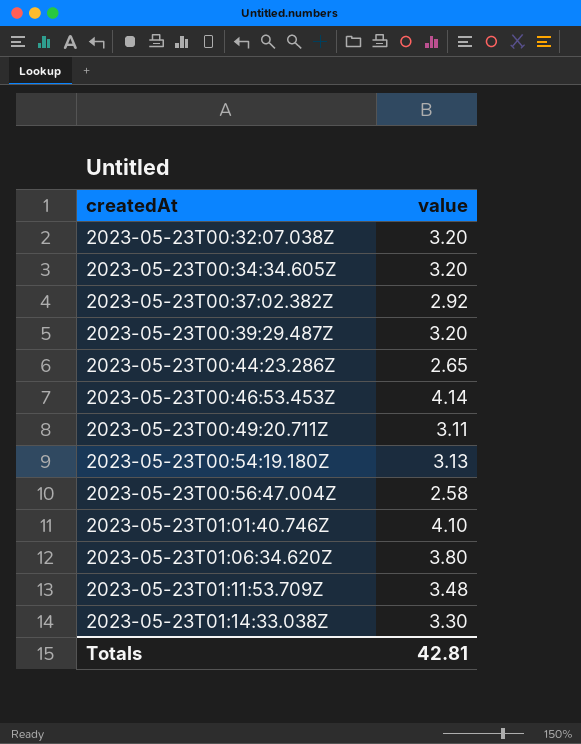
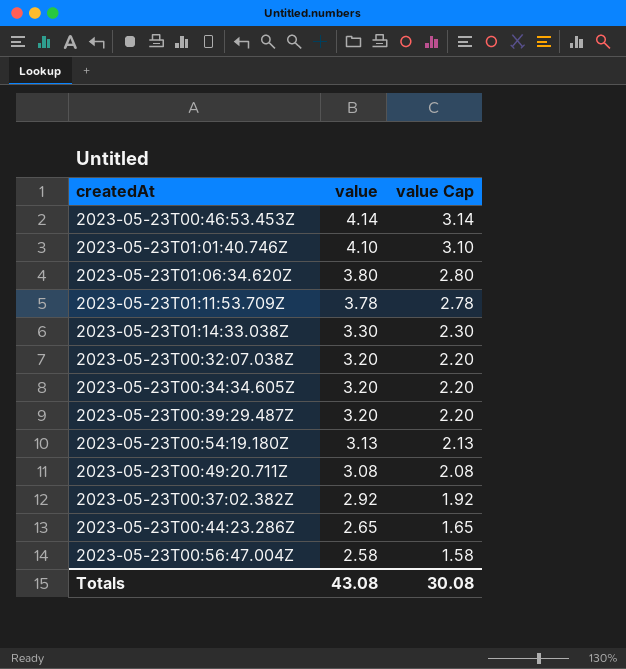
row order: createdAt ascending -> value descending
column value Cap | formula: none -> [value] - 1
2023-05-23T01:11:53.709Z | value: 3.48 -> 3.78
2023-05-23T00:49:20.711Z | value: 3.11 -> 3.08
Totals | value: 42.81 -> 43.08

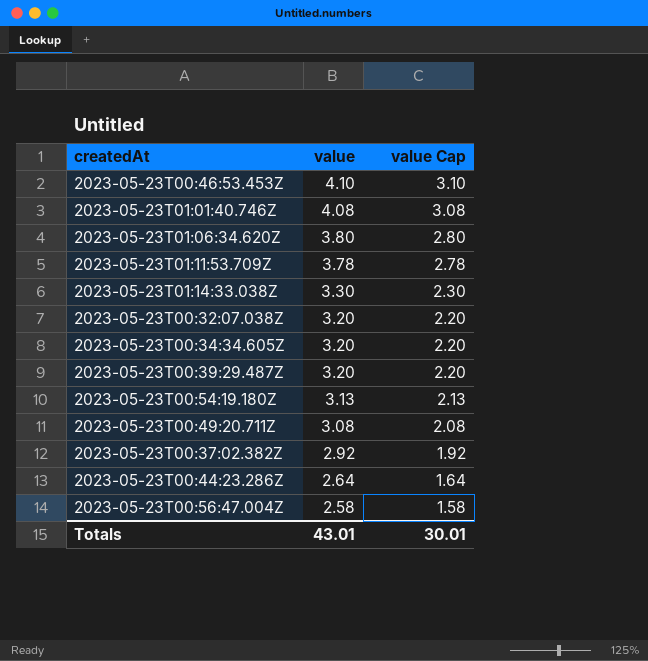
2023-05-23T00:46:53.453Z | value: 4.14 -> 4.10
2023-05-23T00:46:53.453Z | value Cap: 3.14 -> 3.10
2023-05-23T01:01:40.746Z | value: 4.10 -> 4.08
2023-05-23T01:01:40.746Z | value Cap: 3.10 -> 3.08
2023-05-23T00:44:23.286Z | value: 2.65 -> 2.64
2023-05-23T00:44:23.286Z | value Cap: 1.65 -> 1.64
Totals | value: 43.08 -> 43.01
Totals | value Cap: 30.08 -> 30.01

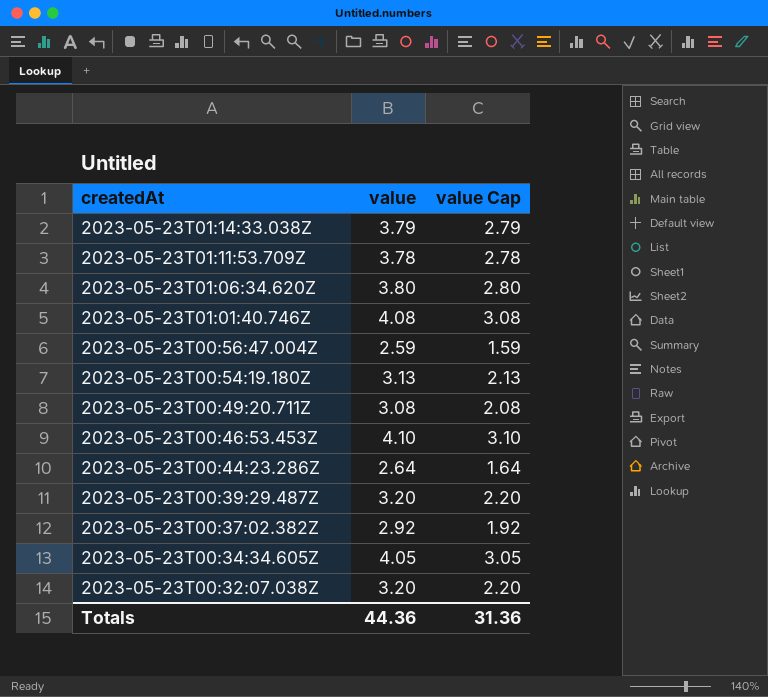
row order: value descending -> createdAt descending
2023-05-23T01:14:33.038Z | value: 3.30 -> 3.79
2023-05-23T01:14:33.038Z | value Cap: 2.30 -> 2.79
2023-05-23T00:56:47.004Z | value: 2.58 -> 2.59
2023-05-23T00:56:47.004Z | value Cap: 1.58 -> 1.59
2023-05-23T00:34:34.605Z | value: 3.20 -> 4.05
2023-05-23T00:34:34.605Z | value Cap: 2.20 -> 3.05
Totals | value: 43.01 -> 44.36
Totals | value Cap: 30.01 -> 31.36

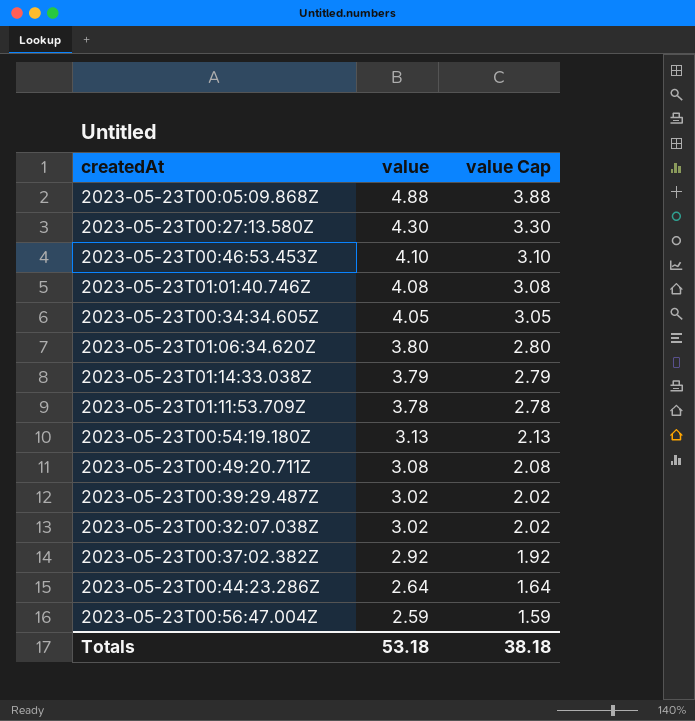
row order: createdAt descending -> value descending
row 2023-05-23T00:05:09.868Z: none -> 4.88 | 3.88
row 2023-05-23T00:27:13.580Z: none -> 4.30 | 3.30
2023-05-23T00:39:29.487Z | value: 3.20 -> 3.02
2023-05-23T00:39:29.487Z | value Cap: 2.20 -> 2.02
2023-05-23T00:32:07.038Z | value: 3.20 -> 3.02
2023-05-23T00:32:07.038Z | value Cap: 2.20 -> 2.02
Totals | value: 44.36 -> 53.18
Totals | value Cap: 31.36 -> 38.18

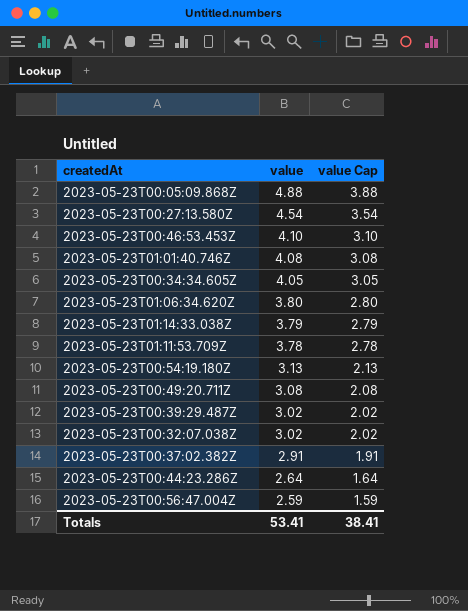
2023-05-23T00:27:13.580Z | value: 4.30 -> 4.54
2023-05-23T00:27:13.580Z | value Cap: 3.30 -> 3.54
2023-05-23T00:37:02.382Z | value: 2.92 -> 2.91
2023-05-23T00:37:02.382Z | value Cap: 1.92 -> 1.91
Totals | value: 53.18 -> 53.41
Totals | value Cap: 38.18 -> 38.41

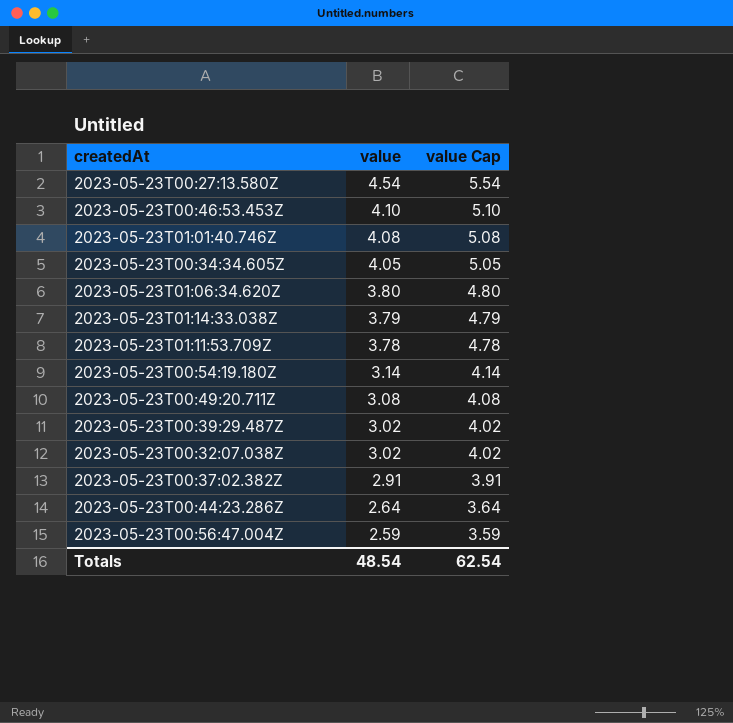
column value Cap | formula: [value] - 1 -> [value] + 1
row 2023-05-23T00:05:09.868Z: 4.88 | 3.88 -> none
2023-05-23T00:54:19.180Z | value: 3.13 -> 3.14
Totals | value: 53.41 -> 48.54
Totals | value Cap: 38.41 -> 62.54

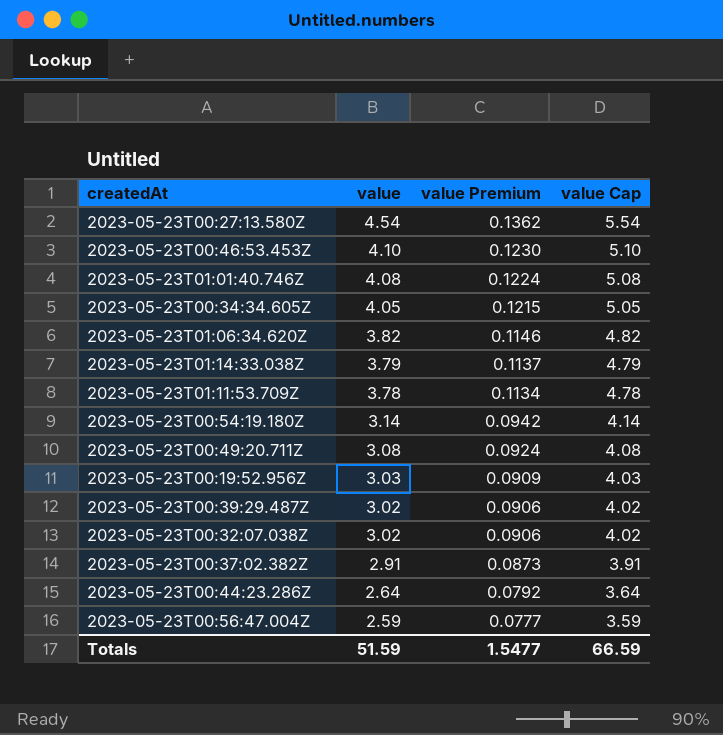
column value Premium | formula: none -> [value] * 0.03
2023-05-23T01:06:34.620Z | value: 3.80 -> 3.82
2023-05-23T01:06:34.620Z | value Cap: 4.80 -> 4.82
row 2023-05-23T00:19:52.956Z: none -> 3.03 | 0.0909 | 4.03
Totals | value: 48.54 -> 51.59
Totals | value Cap: 62.54 -> 66.59

